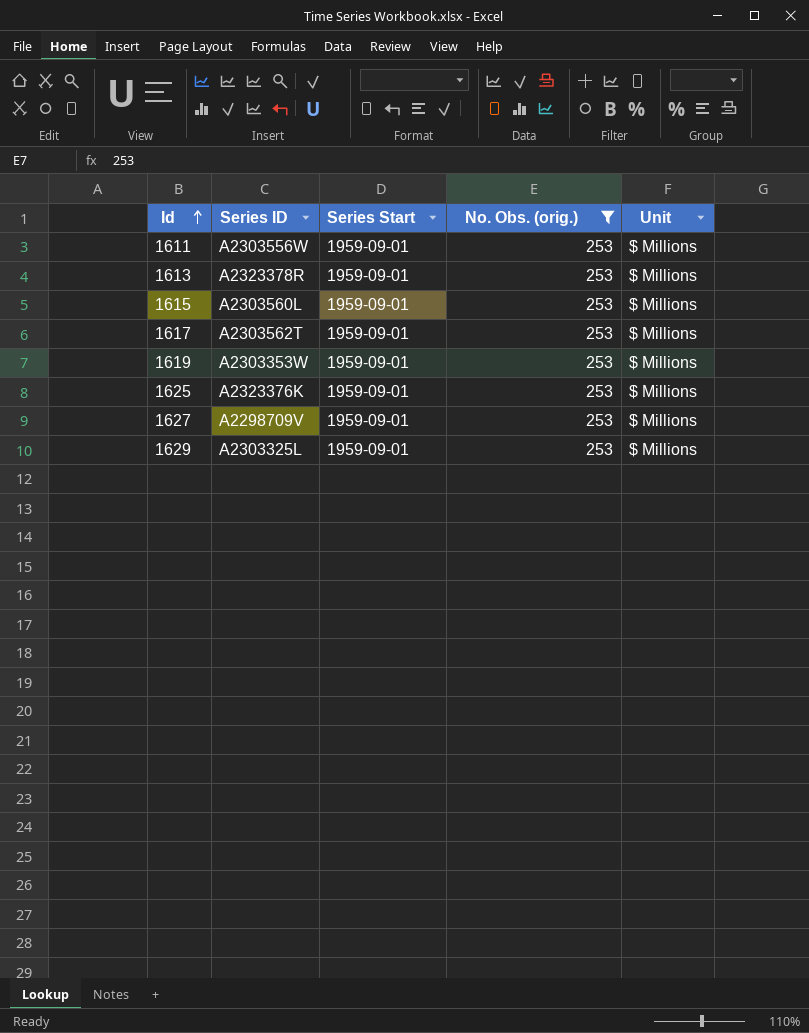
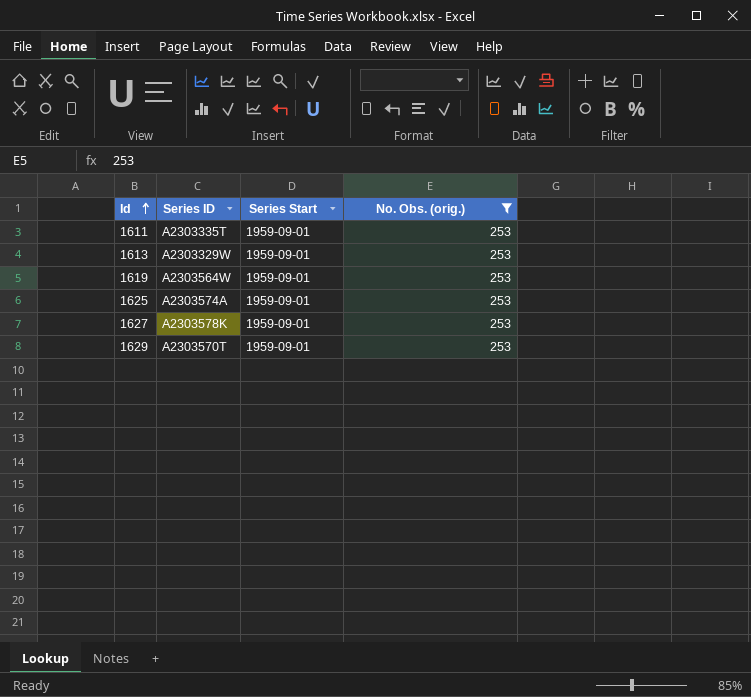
column Unit | position: 5 -> none
row 1615: A2303560L | 1959-09-01 | 253 | $ Millions -> none
row 1617: A2303562T | 1959-09-01 | 253 | $ Millions -> none
1611 | Series ID: A2303556W -> A2303335T
1613 | Series ID: A2323378R -> A2303329W
1619 | Series ID: A2303353W -> A2303564W
1625 | Series ID: A2323376K -> A2303574A
1627 | Series ID: A2298709V -> A2303578K
1629 | Series ID: A2303325L -> A2303570T

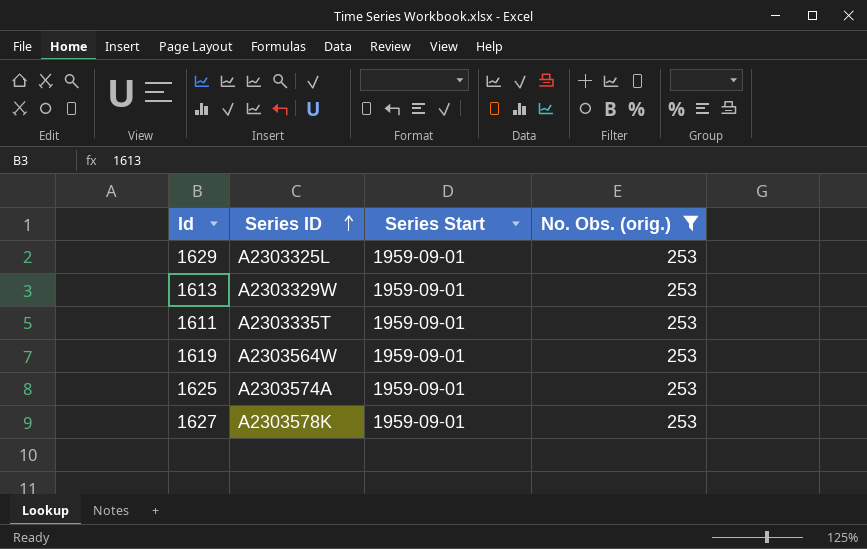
row order: Id ascending -> Series ID ascending
1629 | Series ID: A2303570T -> A2303325L

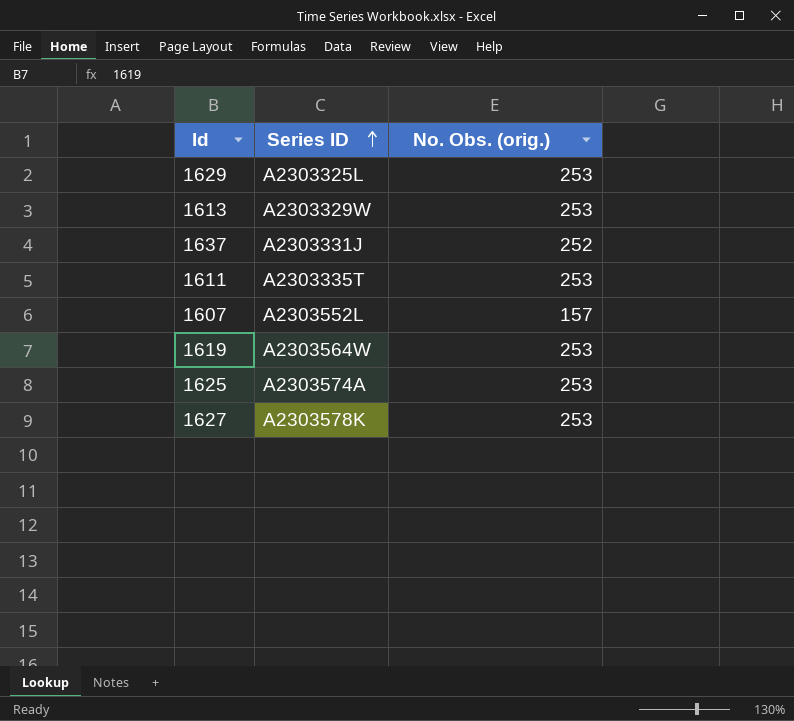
filter: No. Obs. (orig.) = 253 -> none
column Series Start | position: 3 -> none

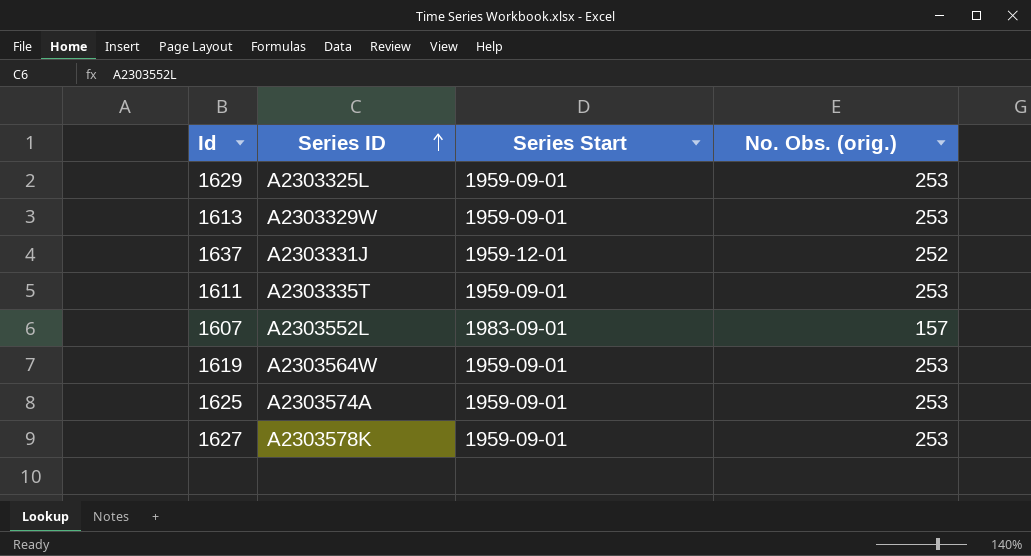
column Series Start | position: none -> 3

